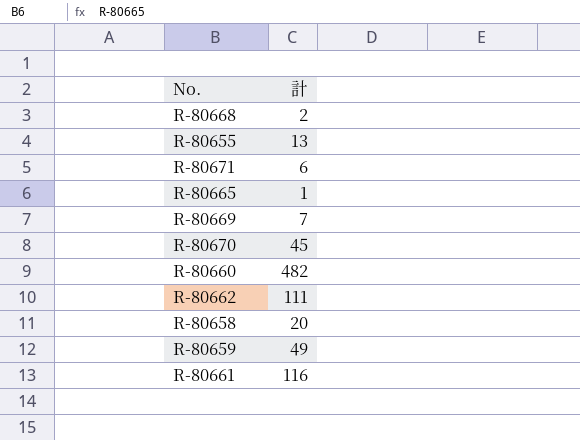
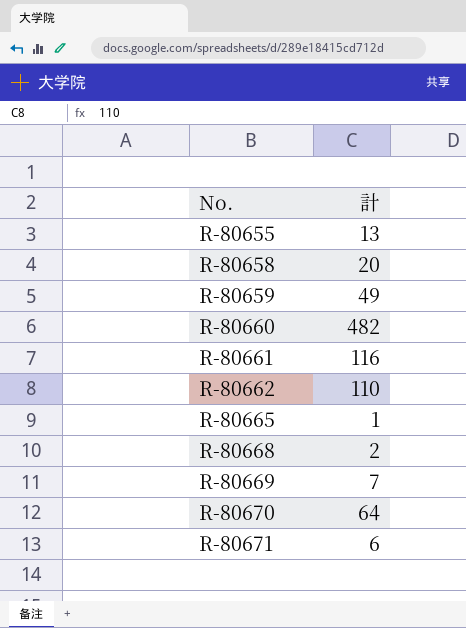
row order: none -> No. ascending
R-80662 | 計: 111 -> 110
R-80670 | 計: 45 -> 64

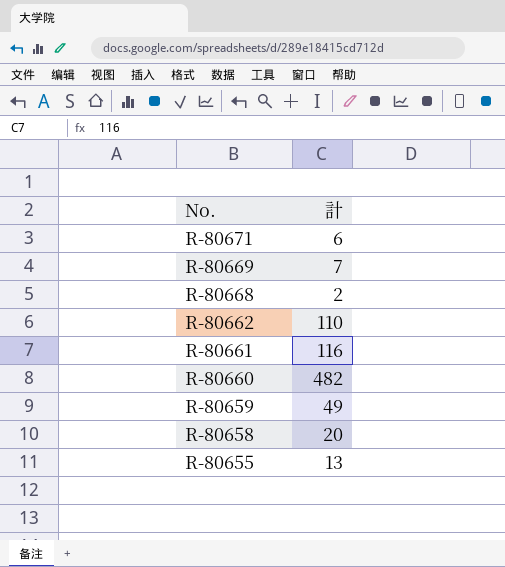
row order: No. ascending -> No. descending
row R-80665: 1 -> none
row R-80670: 64 -> none

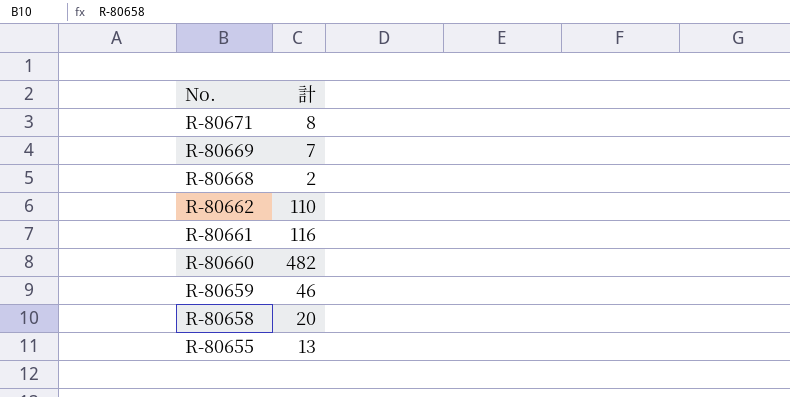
R-80671 | 計: 6 -> 8
R-80659 | 計: 49 -> 46

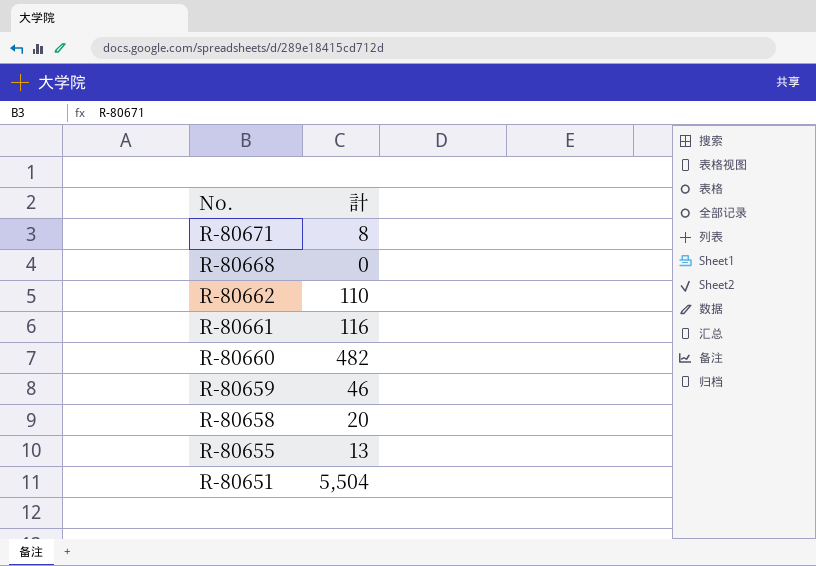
row R-80669: 7 -> none
R-80668 | 計: 2 -> 0
row R-80651: none -> 5,504

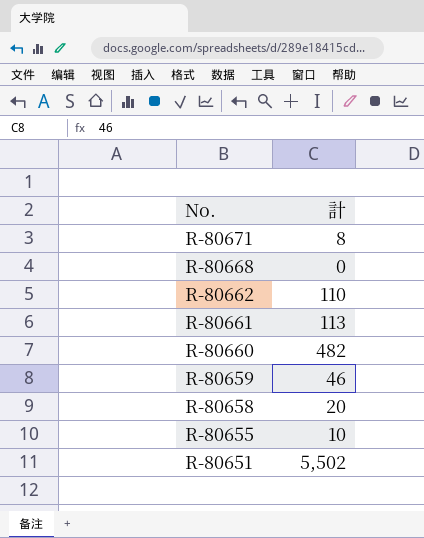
R-80661 | 計: 116 -> 113
R-80655 | 計: 13 -> 10
R-80651 | 計: 5,504 -> 5,502

